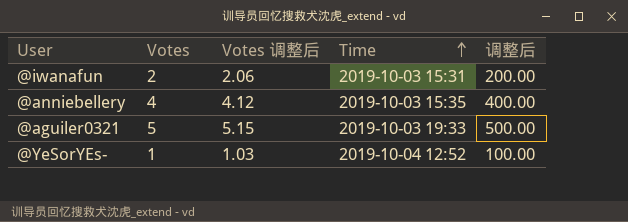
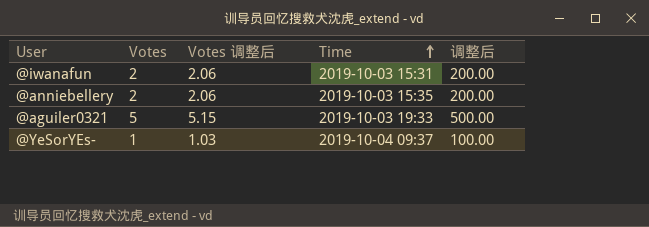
@anniebellery | Votes: 4 -> 2
@anniebellery | Votes 调整后: 4.12 -> 2.06
@anniebellery | 调整后: 400.00 -> 200.00
@YeSorYEs- | Time: 2019-10-04 12:52 -> 2019-10-04 09:37

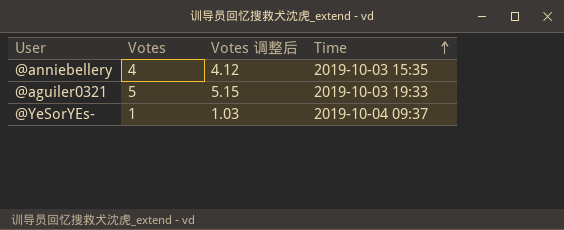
column 调整后 | formula: [Votes] * 100 -> none
row @iwanafun: 2 | 2.06 | 2019-10-03 15:31 | 200.00 -> none
@anniebellery | Votes: 2 -> 4
@anniebellery | Votes 调整后: 2.06 -> 4.12

